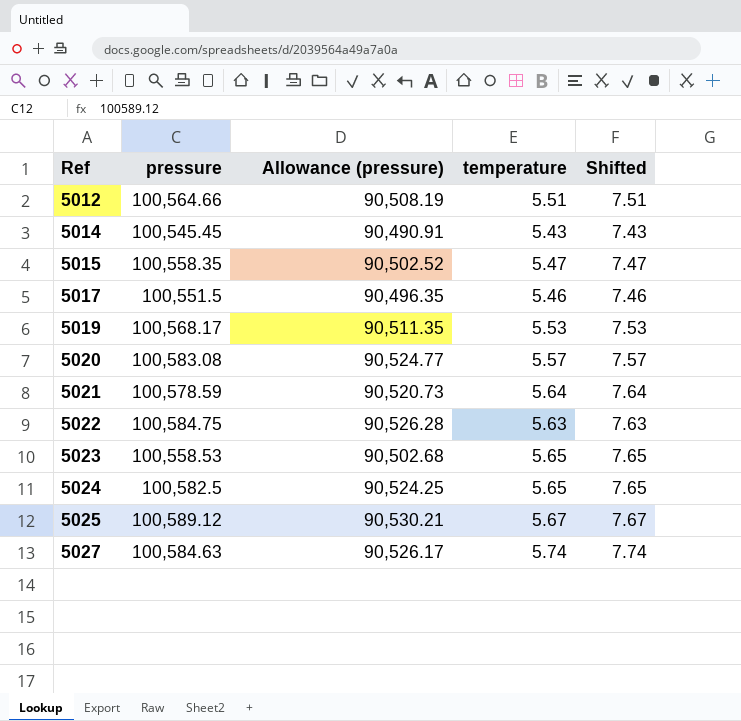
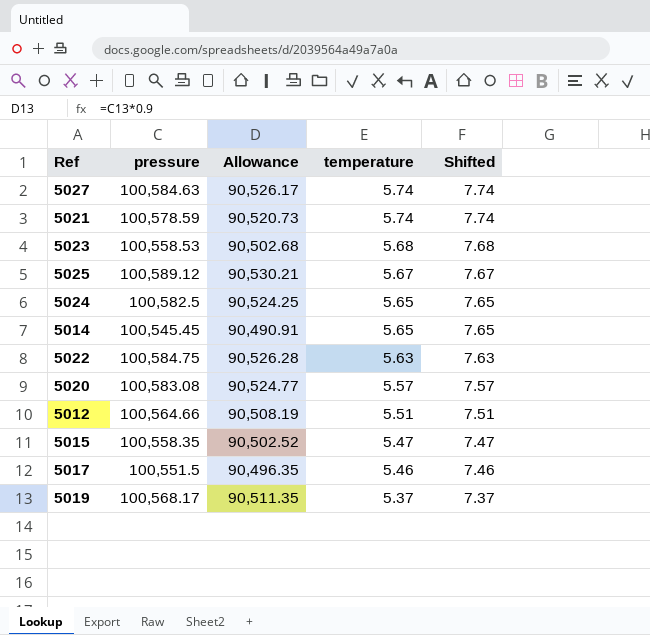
row order: Ref ascending -> temperature descending
column name: Allowance (pressure) -> Allowance
5021 | temperature: 5.64 -> 5.74
5021 | Shifted: 7.64 -> 7.74
5023 | temperature: 5.65 -> 5.68
5023 | Shifted: 7.65 -> 7.68
5014 | temperature: 5.43 -> 5.65
5014 | Shifted: 7.43 -> 7.65
5019 | temperature: 5.53 -> 5.37
5019 | Shifted: 7.53 -> 7.37

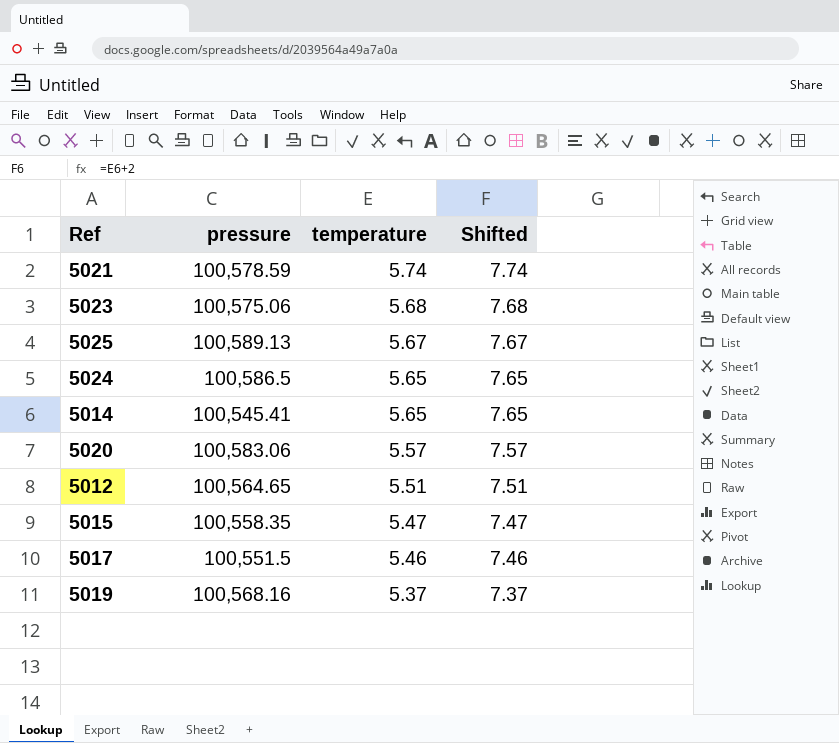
column Allowance | formula: [pressure] * 0.9 -> none
row 5027: 100,584.63 | 90,526.17 | 5.74 | 7.74 -> none
row 5022: 100,584.75 | 90,526.28 | 5.63 | 7.63 -> none
5023 | pressure: 100,558.53 -> 100,575.06
5025 | pressure: 100,589.12 -> 100,589.13
5024 | pressure: 100,582.5 -> 100,586.5
5014 | pressure: 100,545.45 -> 100,545.41
5020 | pressure: 100,583.08 -> 100,583.06
5012 | pressure: 100,564.66 -> 100,564.65
5019 | pressure: 100,568.17 -> 100,568.16

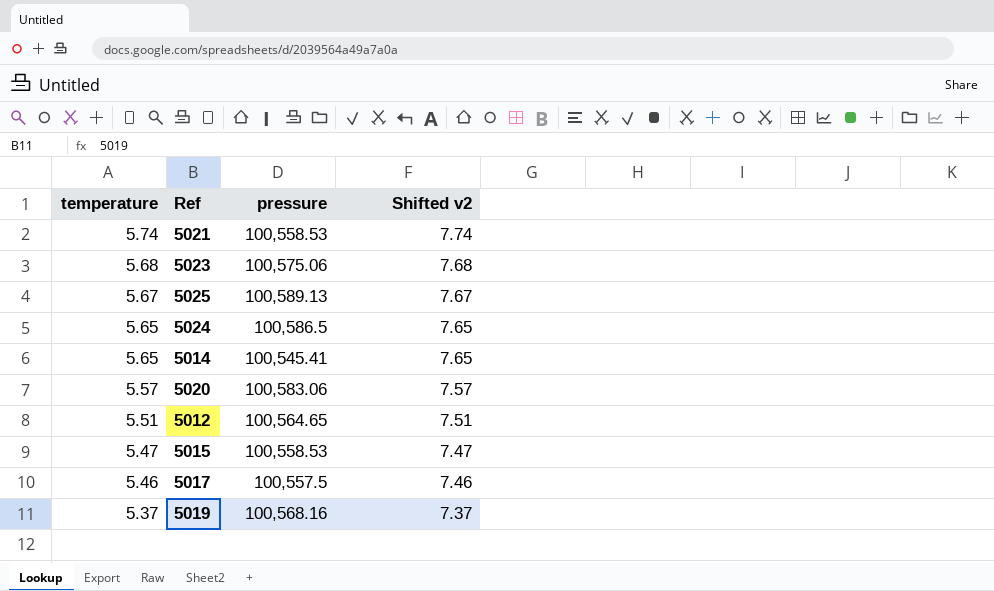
column temperature | position: 3 -> 1
column name: Shifted -> Shifted v2
5021 | pressure: 100,578.59 -> 100,558.53
5015 | pressure: 100,558.35 -> 100,558.53
5017 | pressure: 100,551.5 -> 100,557.5

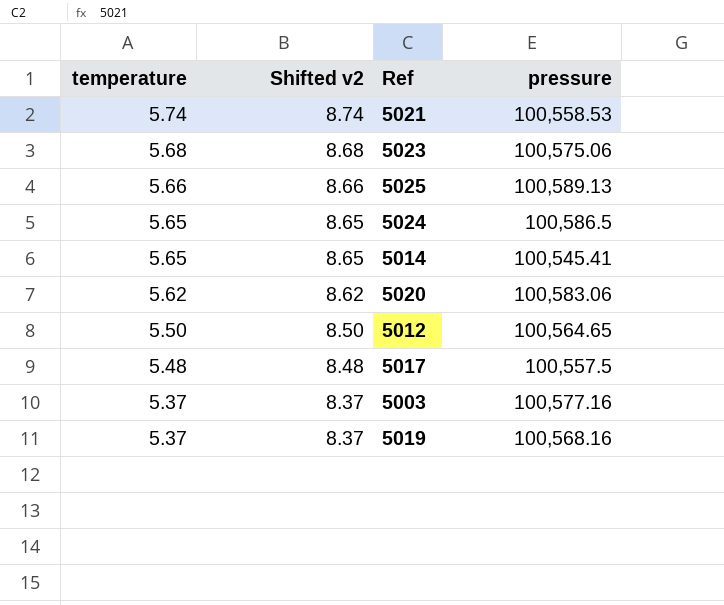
column Shifted v2 | formula: [temperature] + 2 -> [temperature] + 3
column Shifted v2 | position: 4 -> 2
row 5015: 5.47 | 100,558.53 | 7.47 -> none
5025 | temperature: 5.67 -> 5.66
5020 | temperature: 5.57 -> 5.62
5012 | temperature: 5.51 -> 5.50
5017 | temperature: 5.46 -> 5.48
row 5003: none -> 5.37 | 8.37 | 100,577.16

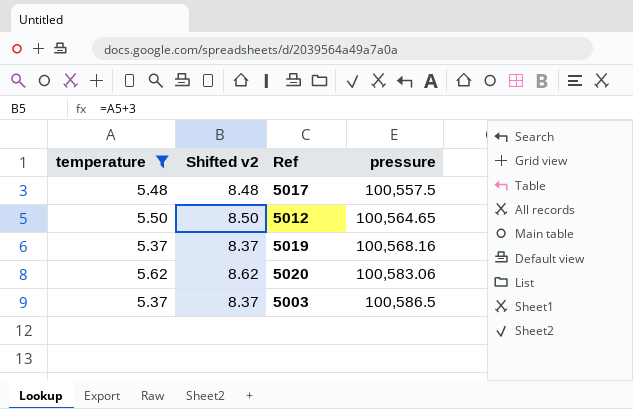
filter: none -> temperature <= 5.62
row order: temperature descending -> pressure ascending
5003 | pressure: 100,577.16 -> 100,586.5

